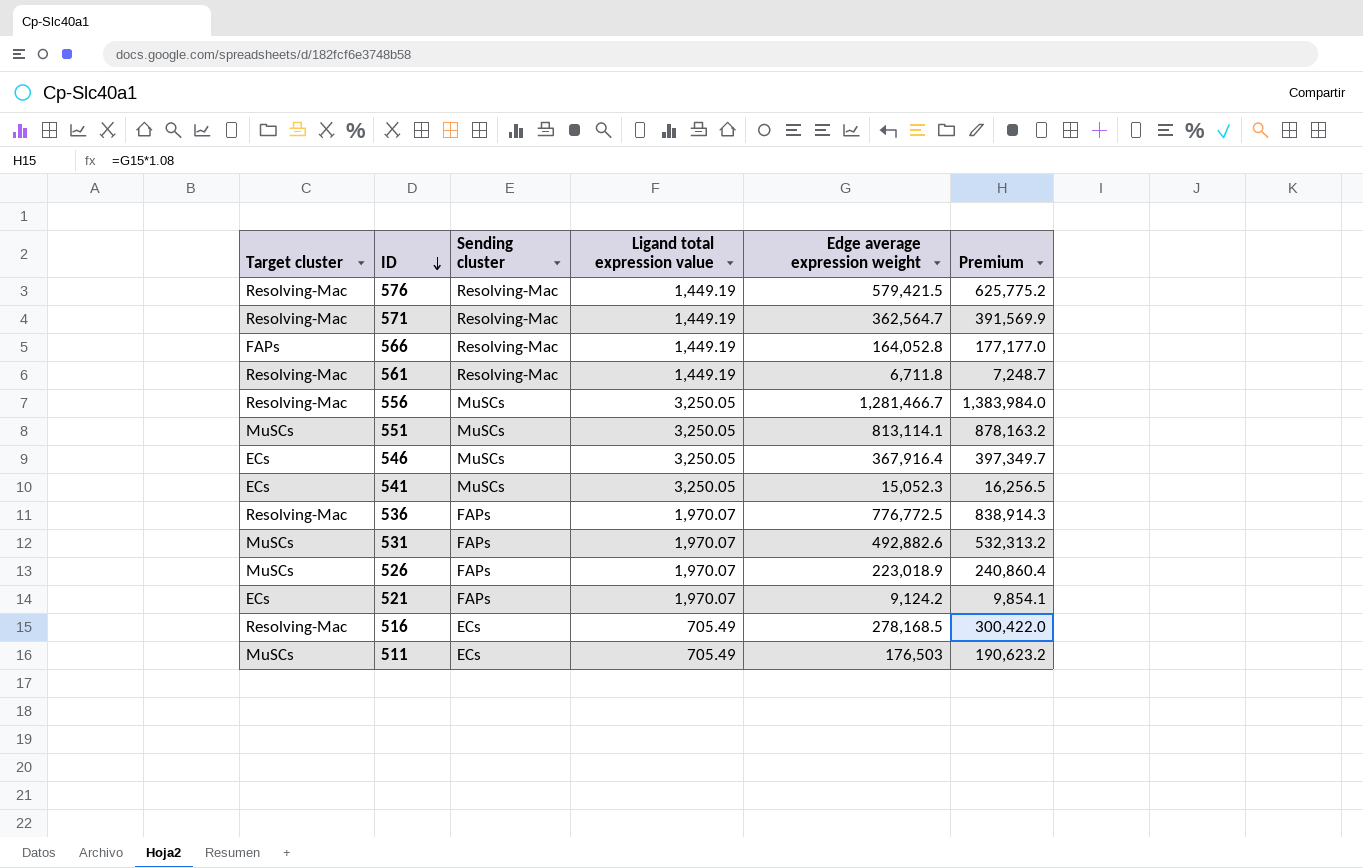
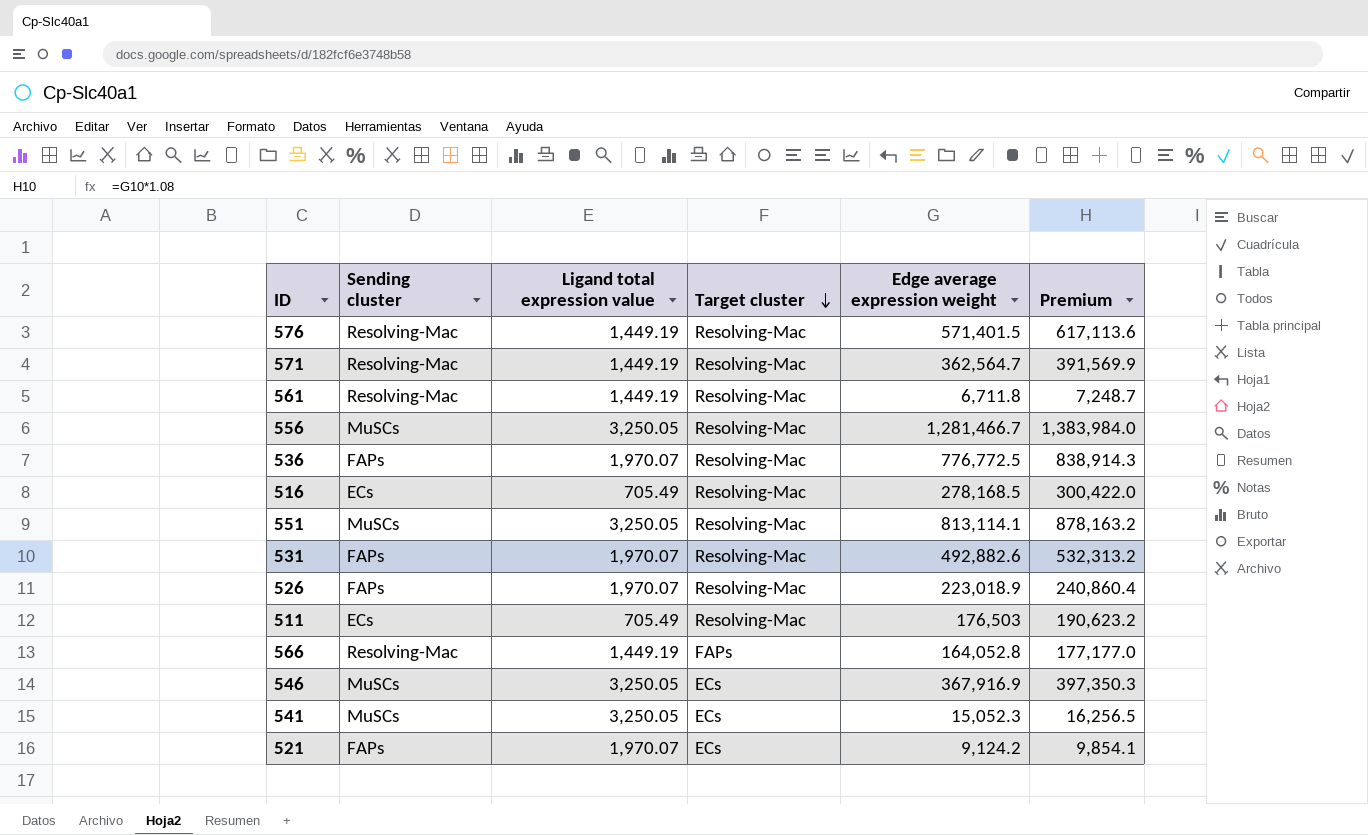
row order: ID descending -> Target cluster descending
column Target cluster | position: 1 -> 4
576 | Edge average expression weight: 579,421.5 -> 571,401.5
576 | Premium: 625,775.2 -> 617,113.6
551 | Target cluster: MuSCs -> Resolving-Mac
531 | Target cluster: MuSCs -> Resolving-Mac
526 | Target cluster: MuSCs -> Resolving-Mac
511 | Target cluster: MuSCs -> Resolving-Mac
546 | Edge average expression weight: 367,916.4 -> 367,916.9
546 | Premium: 397,349.7 -> 397,350.3

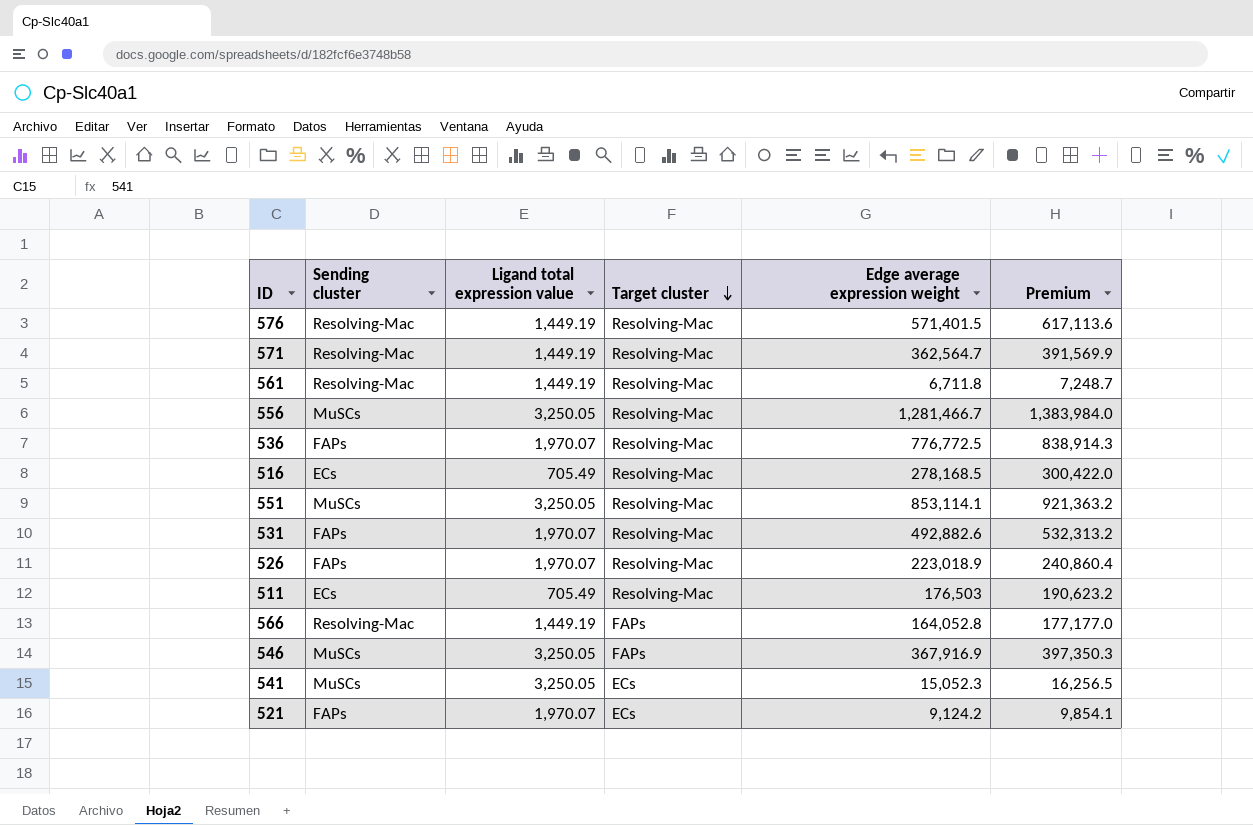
551 | Edge average expression weight: 813,114.1 -> 853,114.1
551 | Premium: 878,163.2 -> 921,363.2
546 | Target cluster: ECs -> FAPs

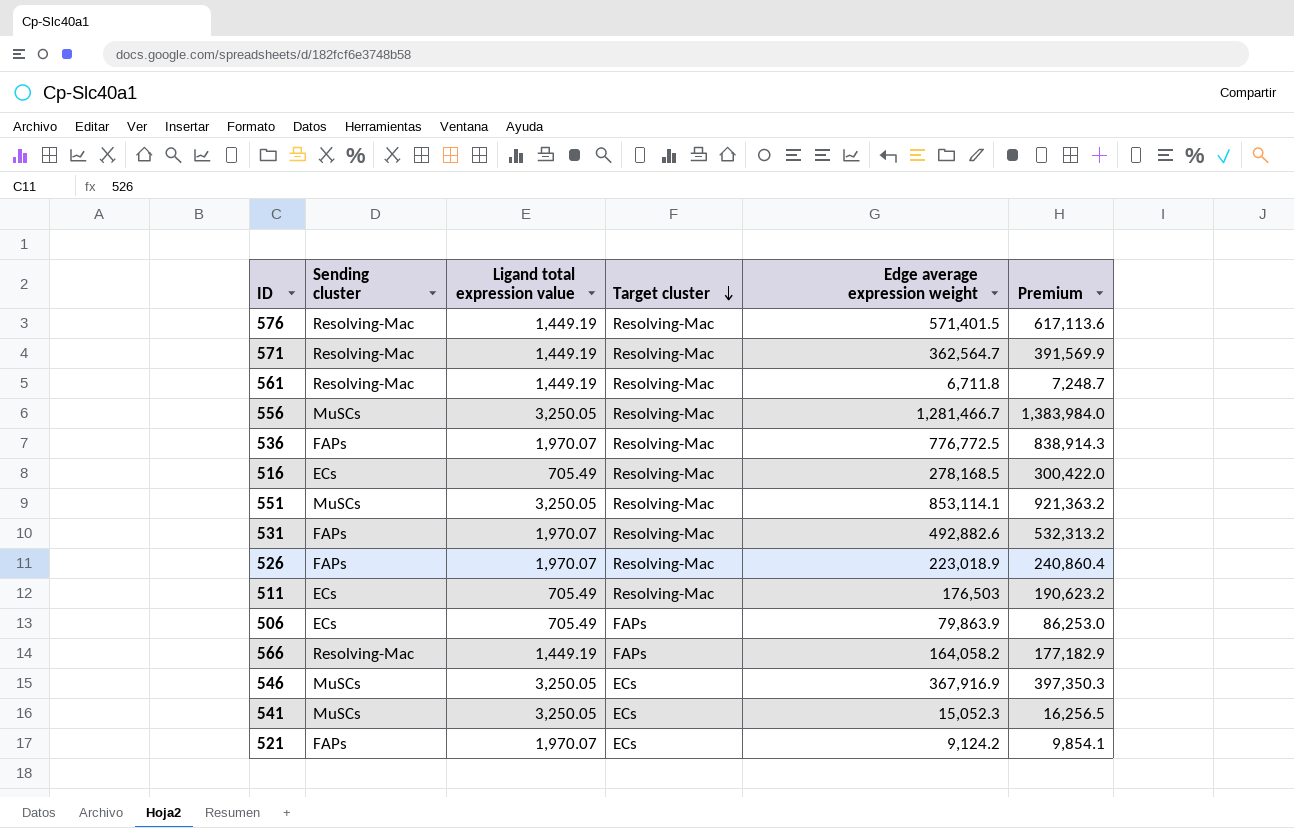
row 506: none -> ECs | 705.49 | FAPs | 79,863.9 | 86,253.0
566 | Edge average expression weight: 164,052.8 -> 164,058.2
566 | Premium: 177,177.0 -> 177,182.9
546 | Target cluster: FAPs -> ECs

